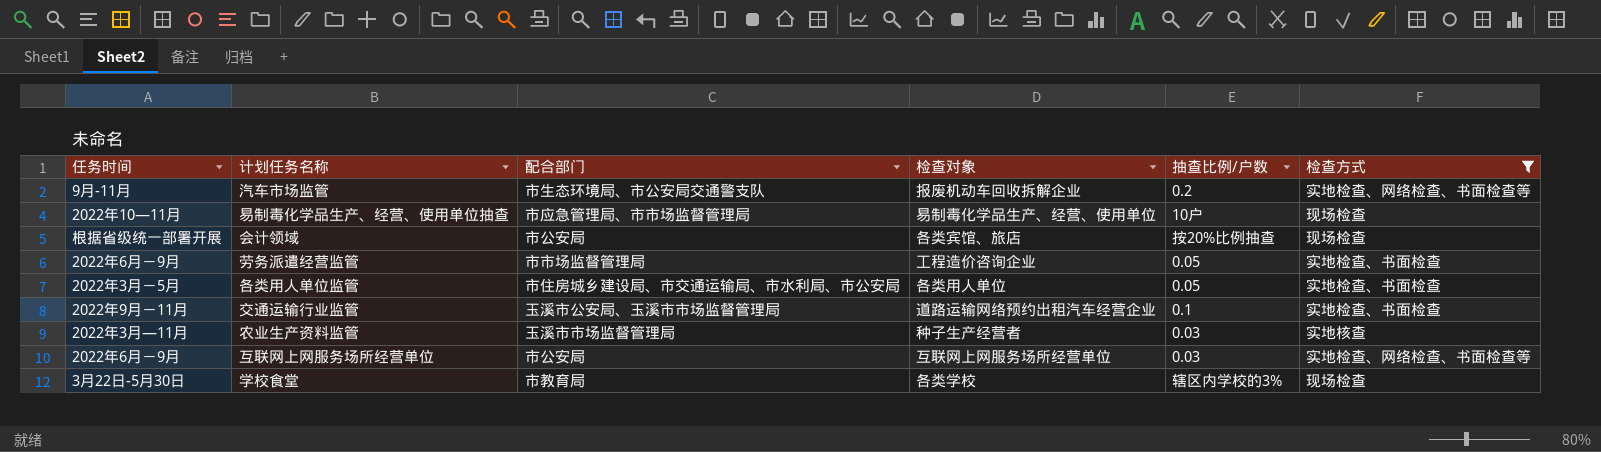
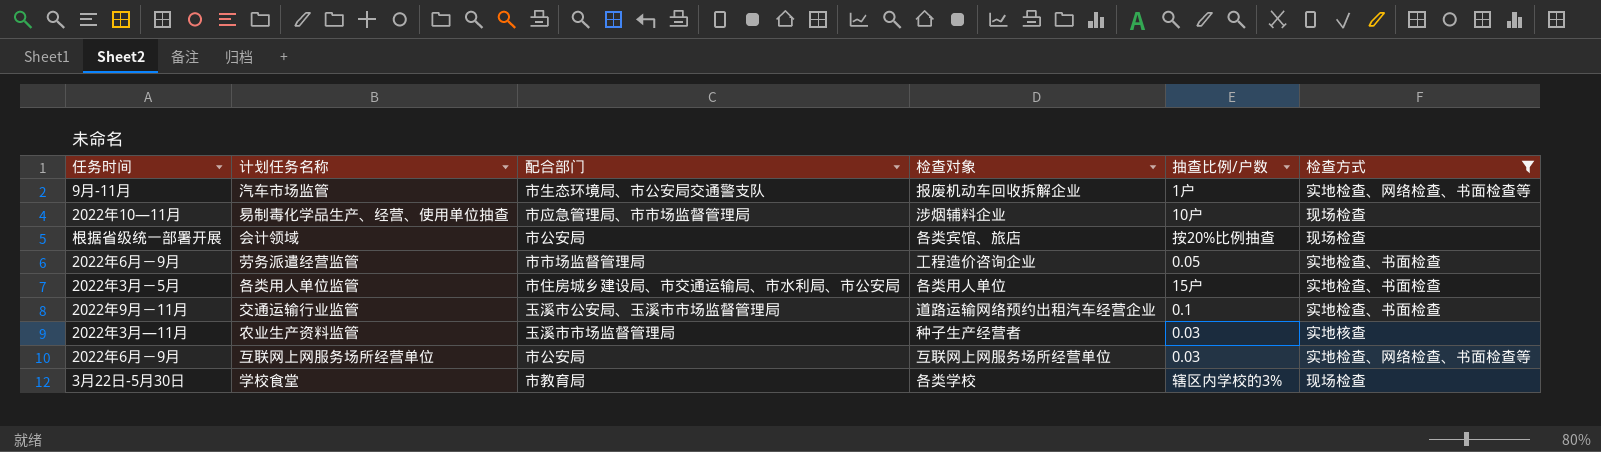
汽车市场监管 | 抽查比例/户数: 0.2 -> 1户
易制毒化学品生产、经营、使用单位抽查 | 检查对象: 易制毒化学品生产、经营、使用单位 -> 涉烟辅料企业
各类用人单位监管 | 抽查比例/户数: 0.05 -> 15户

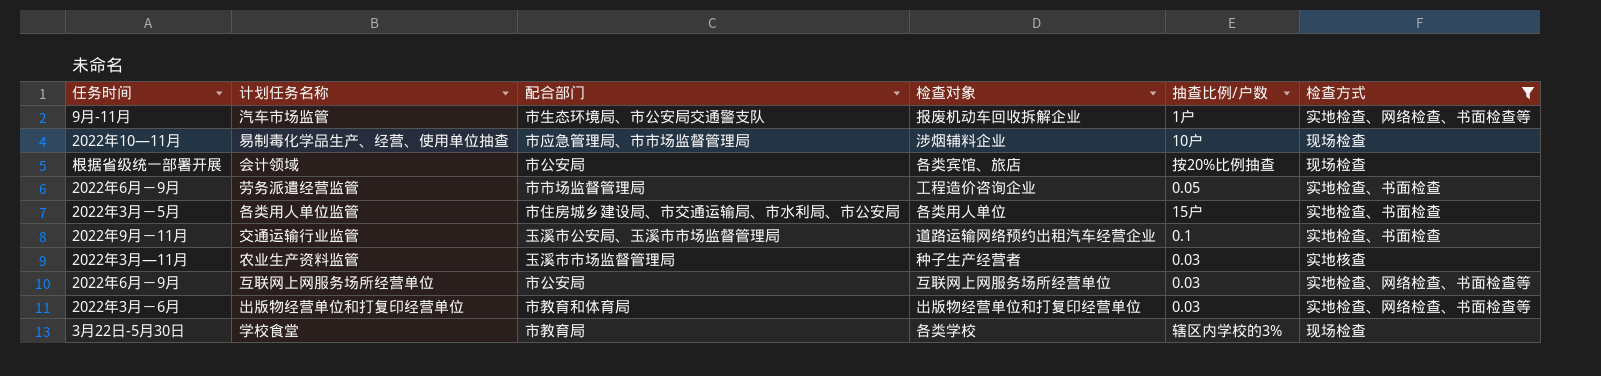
row 出版物经营单位和打复印经营单位: none -> 2022年3月－6月 | 市教育和体育局 | 出版物经营单位和打复印经营单位 | 0.03 | 实地检查、网络检查、书面检查等

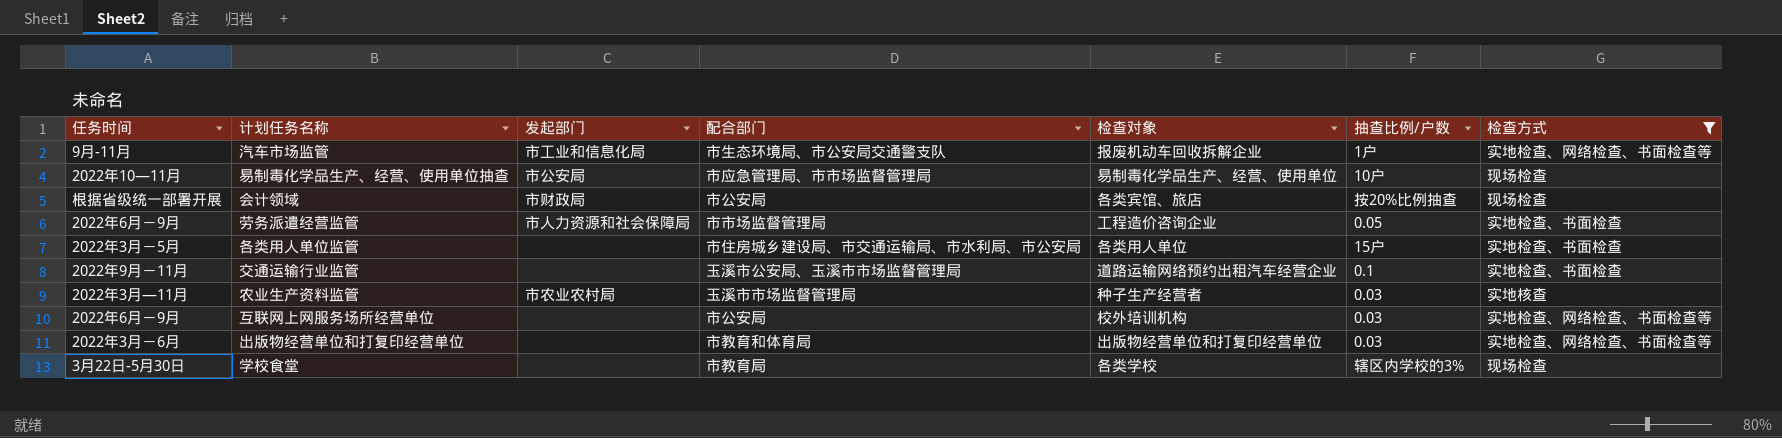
column 发起部门 | position: none -> 3
易制毒化学品生产、经营、使用单位抽查 | 检查对象: 涉烟辅料企业 -> 易制毒化学品生产、经营、使用单位
互联网上网服务场所经营单位 | 检查对象: 互联网上网服务场所经营单位 -> 校外培训机构

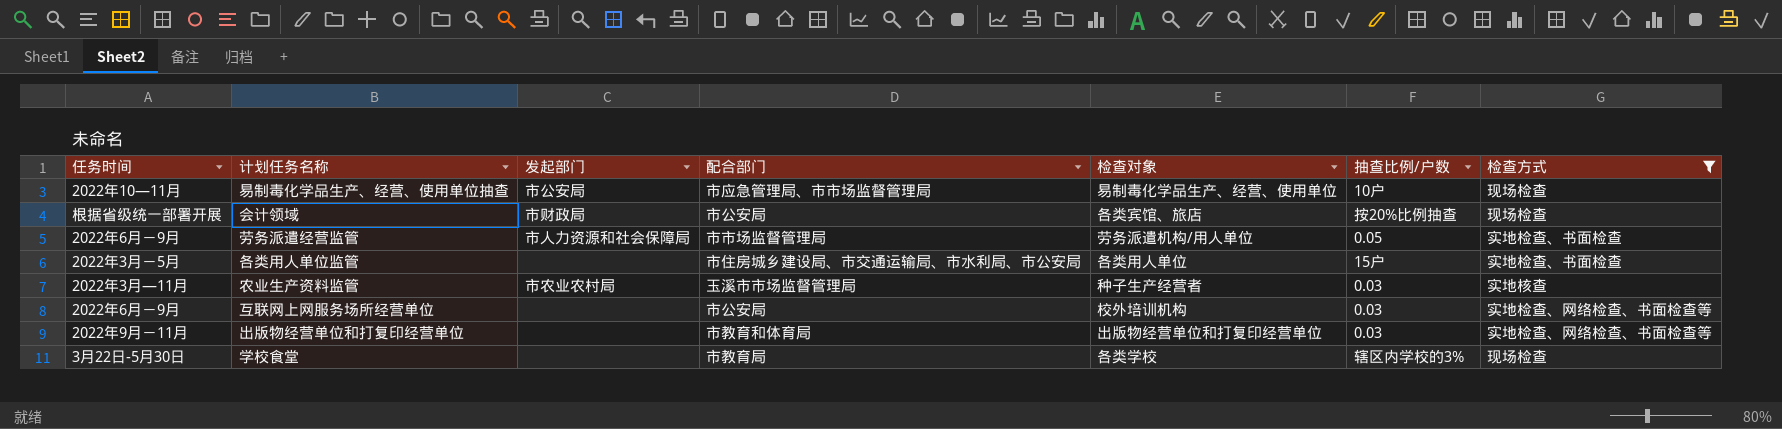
row 汽车市场监管: 9月-11月 | 市工业和信息化局 | 市生态环境局、市公安局交通警支队 | 报废机动车回收拆解企业 | 1户 | 实地检查、网络检查、书面检查等 -> none
row 交通运输行业监管: 2022年9月－11月 | none | 玉溪市公安局、玉溪市市场监督管理局 | 道路运输网络预约出租汽车经营企业 | 0.1 | 实地检查、书面检查 -> none
劳务派遣经营监管 | 检查对象: 工程造价咨询企业 -> 劳务派遣机构/用人单位
出版物经营单位和打复印经营单位 | 任务时间: 2022年3月－6月 -> 2022年9月－11月

